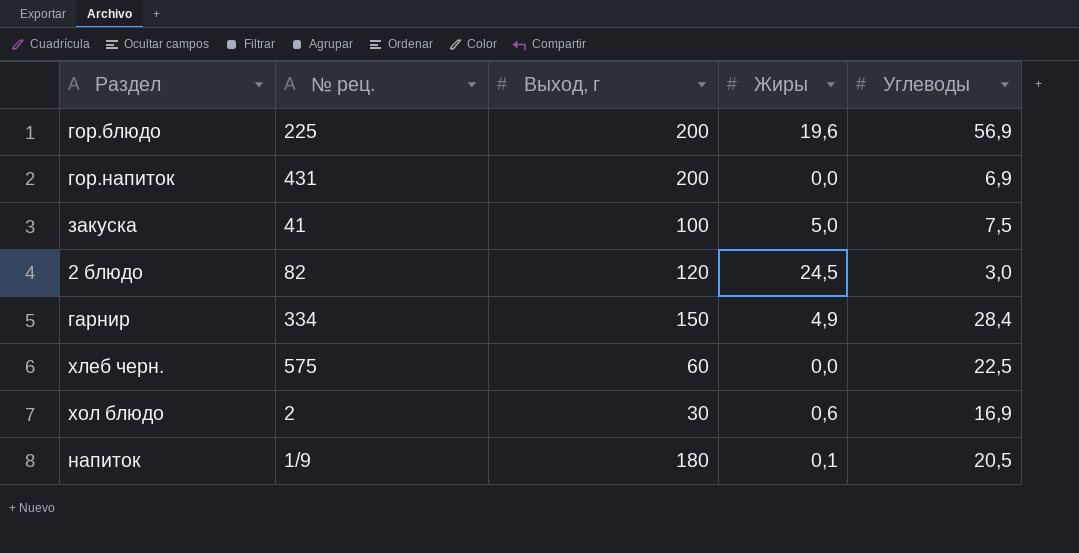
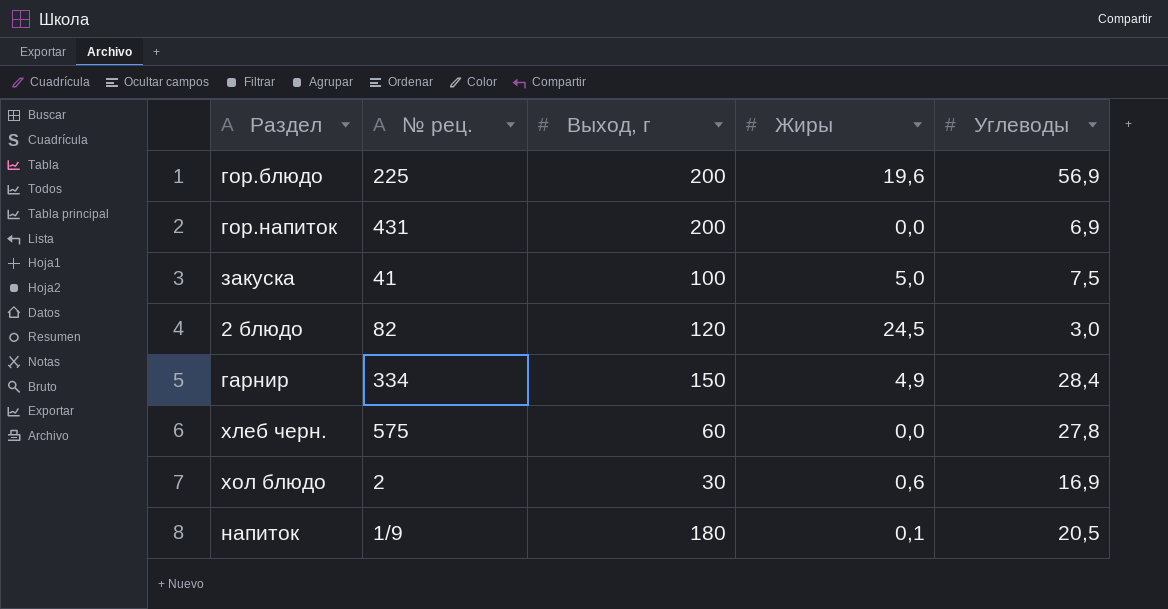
хлеб черн. | Углеводы: 22,5 -> 27,8

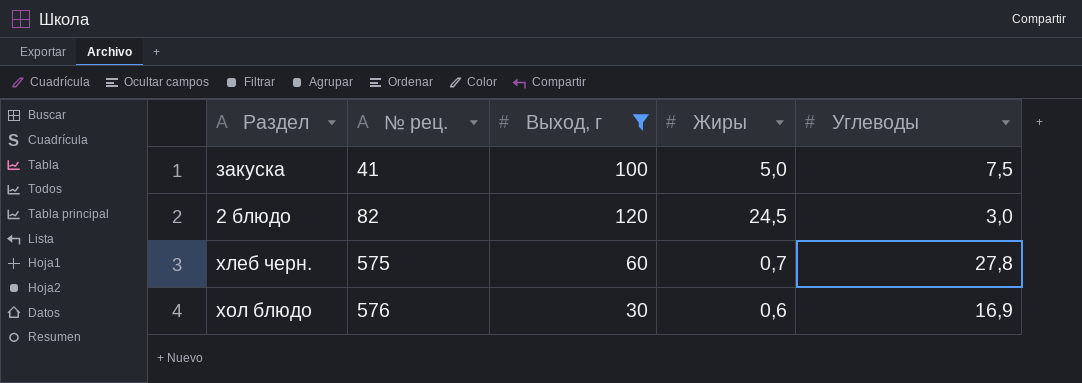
filter: none -> Выход, г <= 120
хлеб черн. | Жиры: 0,0 -> 0,7
хол блюдо | № рец.: 2 -> 576

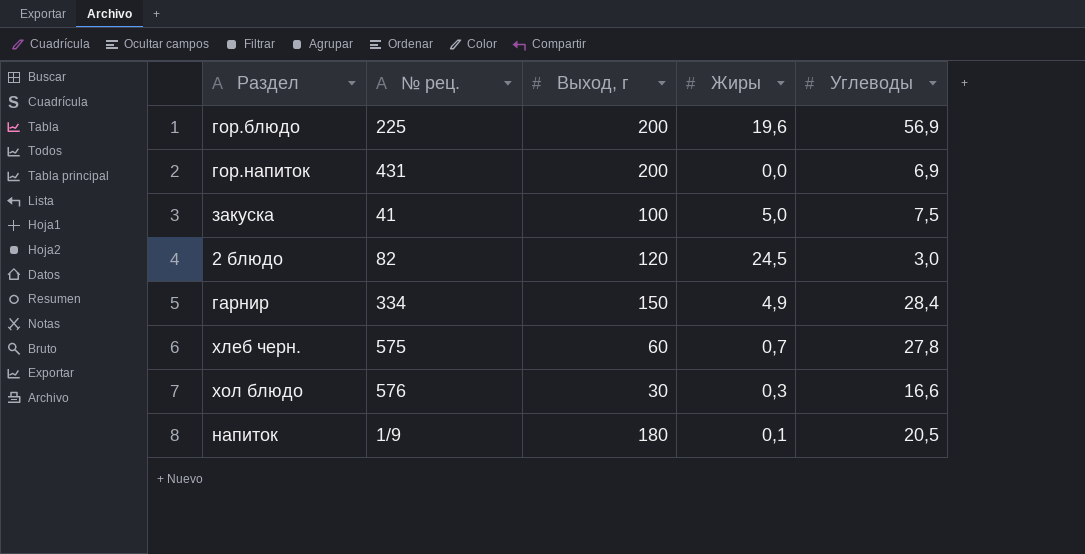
filter: Выход, г <= 120 -> none
хол блюдо | Жиры: 0,6 -> 0,3
хол блюдо | Углеводы: 16,9 -> 16,6

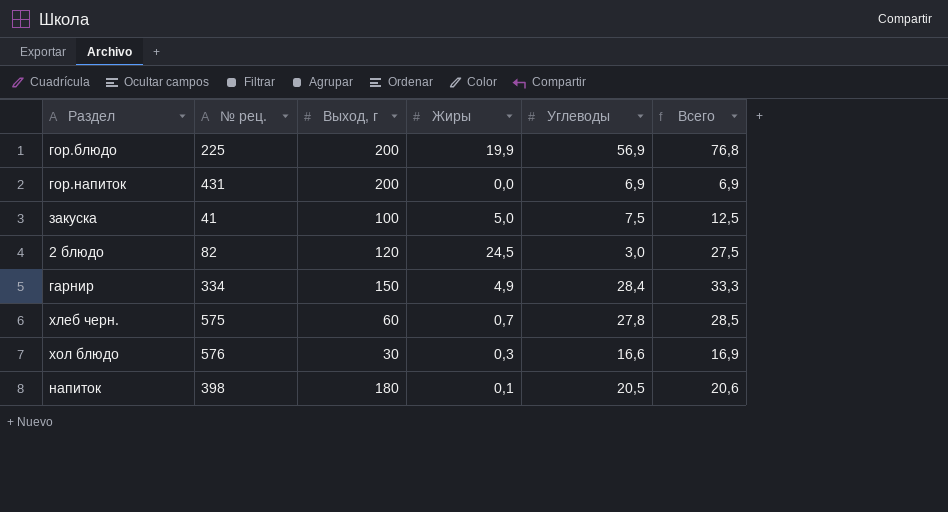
column Всего | formula: none -> [Жиры] + [Углеводы]
гор.блюдо | Жиры: 19,6 -> 19,9
напиток | № рец.: 1/9 -> 398

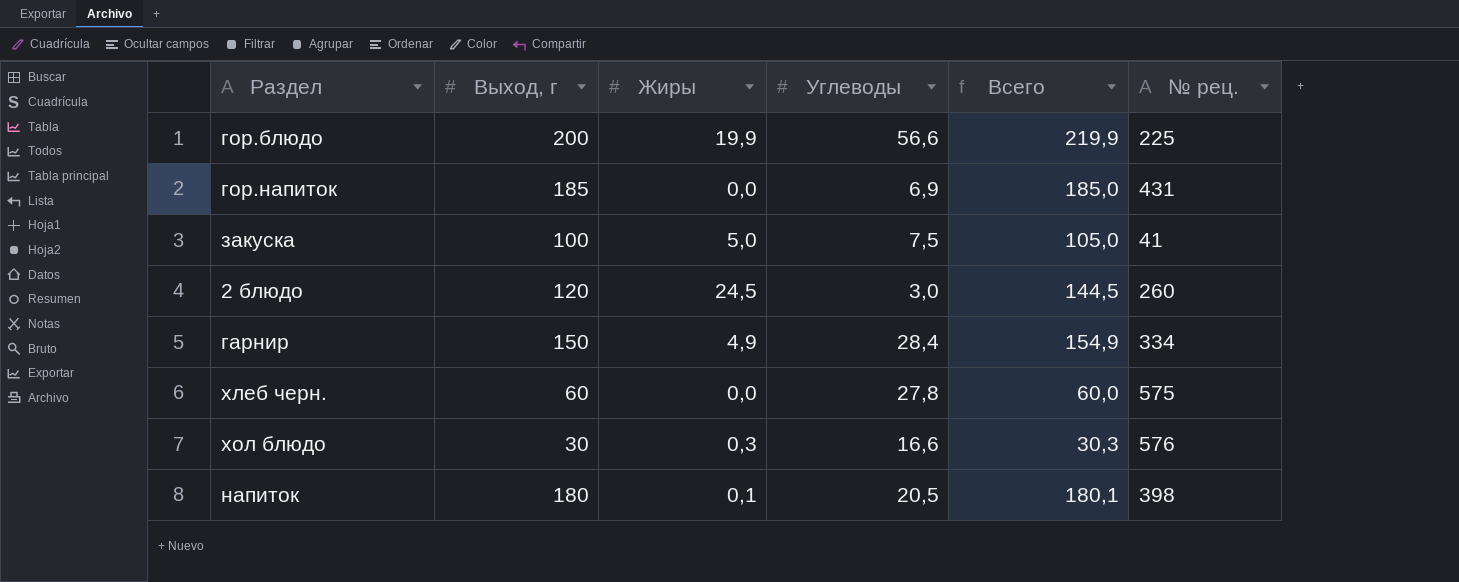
column Всего | formula: [Жиры] + [Углеводы] -> [Выход, г] + [Жиры]
column № рец. | position: 2 -> 6
гор.блюдо | Углеводы: 56,9 -> 56,6
гор.напиток | Выход, г: 200 -> 185
2 блюдо | № рец.: 82 -> 260
хлеб черн. | Жиры: 0,7 -> 0,0

